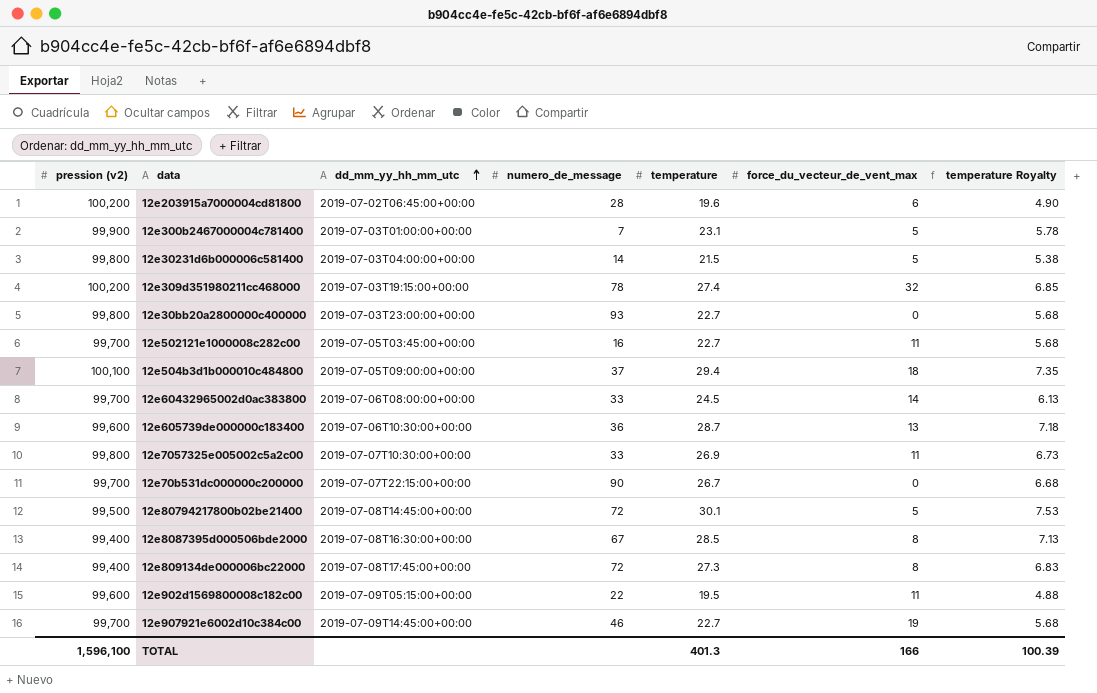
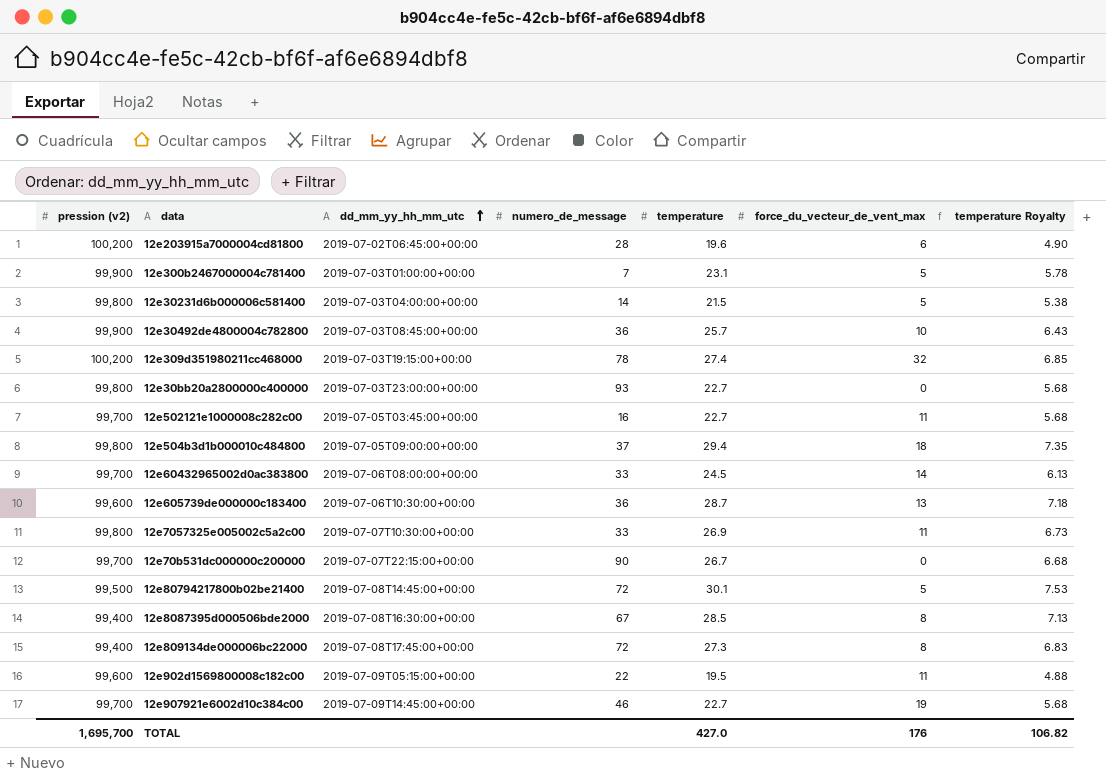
row 12e30492de4800004c782800: none -> 99,900 | 2019-07-03T08:45:00+00:00 | 36 | 25.7 | 10 | 6.43
12e504b3d1b000010c484800 | pression (v2): 100,100 -> 99,800
TOTAL | pression (v2): 1,596,100 -> 1,695,700
TOTAL | temperature: 401.3 -> 427.0
TOTAL | force_du_vecteur_de_vent_max: 166 -> 176
TOTAL | temperature Royalty: 100.39 -> 106.82

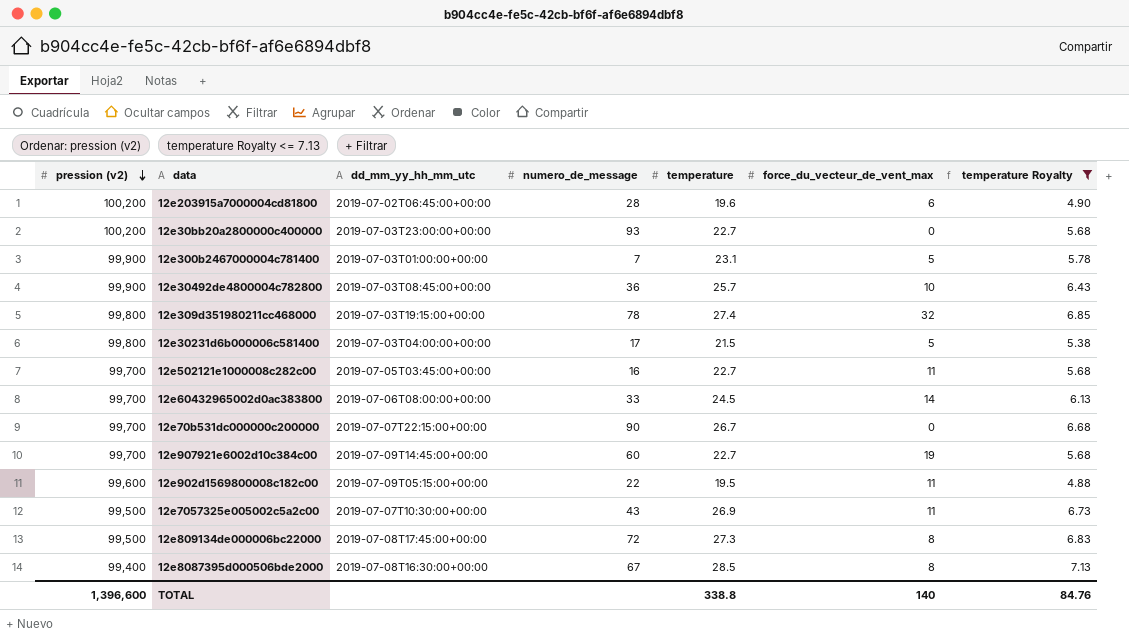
filter: none -> temperature Royalty <= 7.13
row order: dd_mm_yy_hh_mm_utc ascending -> pression (v2) descending
12e30bb20a2800000c400000 | pression (v2): 99,800 -> 100,200
12e309d351980211cc468000 | pression (v2): 100,200 -> 99,800
12e30231d6b000006c581400 | numero_de_message: 14 -> 17
12e907921e6002d10c384c00 | numero_de_message: 46 -> 60
12e7057325e005002c5a2c00 | pression (v2): 99,800 -> 99,500
12e7057325e005002c5a2c00 | numero_de_message: 33 -> 43
12e809134de000006bc22000 | pression (v2): 99,400 -> 99,500
TOTAL | pression (v2): 1,695,700 -> 1,396,600
TOTAL | temperature: 427.0 -> 338.8
TOTAL | force_du_vecteur_de_vent_max: 176 -> 140
TOTAL | temperature Royalty: 106.82 -> 84.76

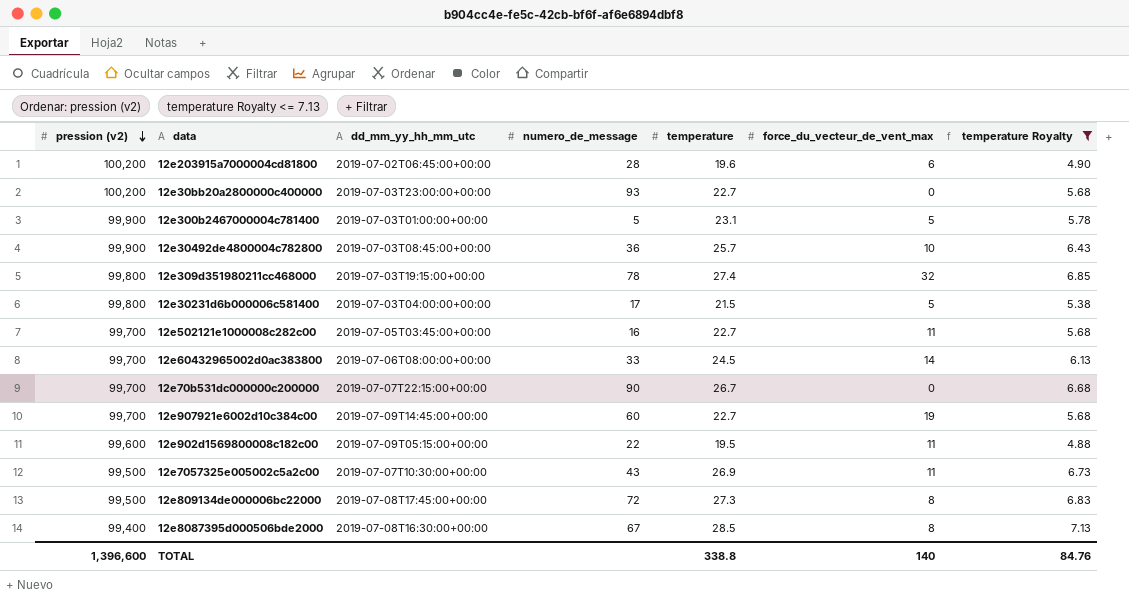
12e300b2467000004c781400 | numero_de_message: 7 -> 5

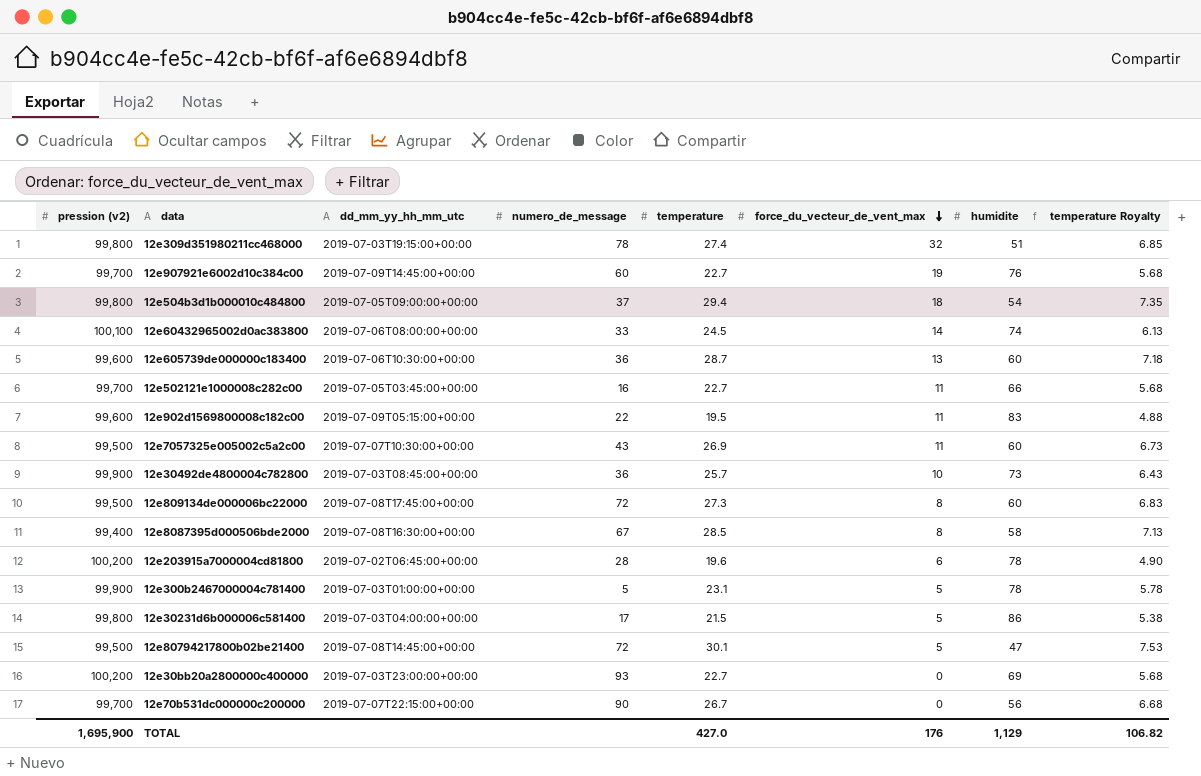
filter: temperature Royalty <= 7.13 -> none
row order: pression (v2) descending -> force_du_vecteur_de_vent_max descending
column humidite | position: none -> 7
12e60432965002d0ac383800 | pression (v2): 99,700 -> 100,100
TOTAL | pression (v2): 1,396,600 -> 1,695,900
TOTAL | temperature: 338.8 -> 427.0
TOTAL | force_du_vecteur_de_vent_max: 140 -> 176
TOTAL | temperature Royalty: 84.76 -> 106.82

